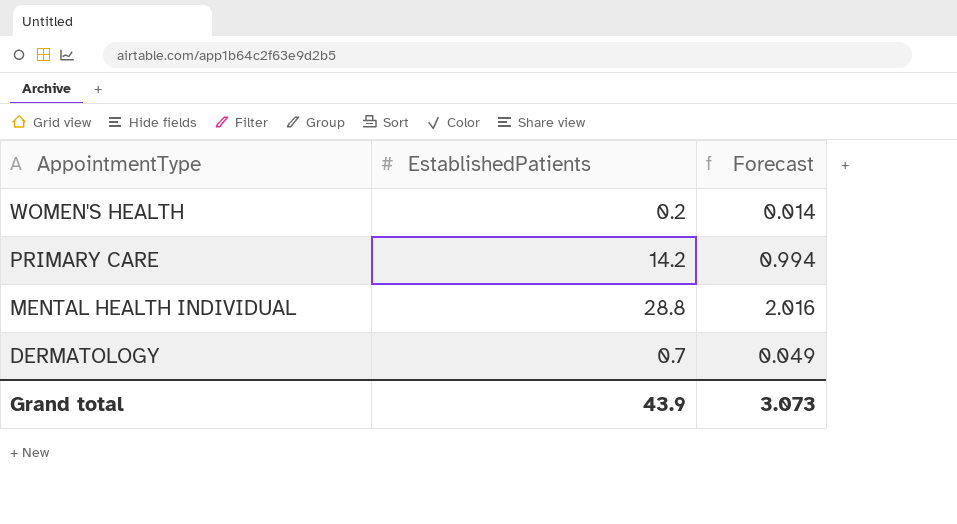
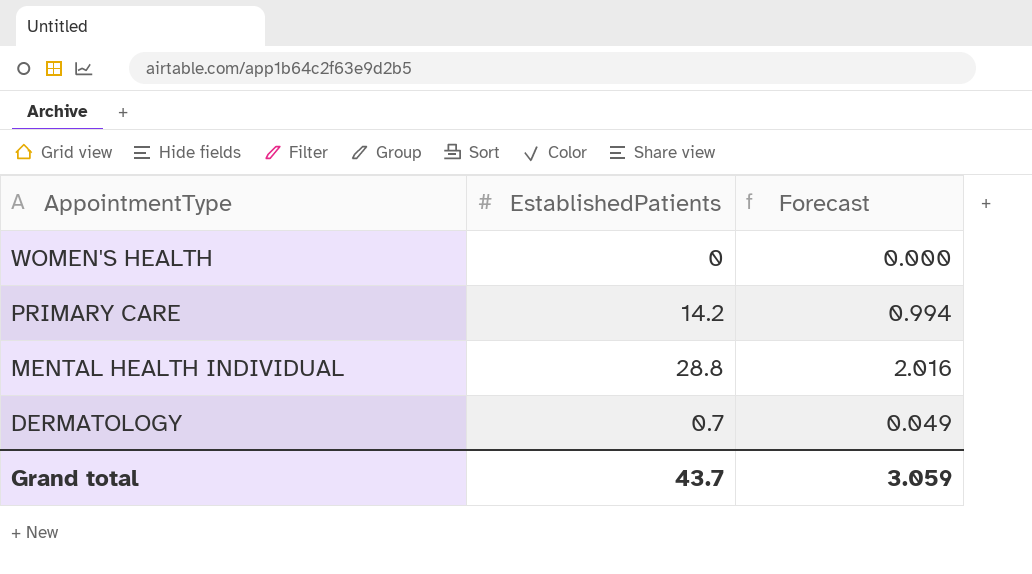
WOMEN'S HEALTH | EstablishedPatients: 0.2 -> 0
WOMEN'S HEALTH | Forecast: 0.014 -> 0.000
Grand total | EstablishedPatients: 43.9 -> 43.7
Grand total | Forecast: 3.073 -> 3.059

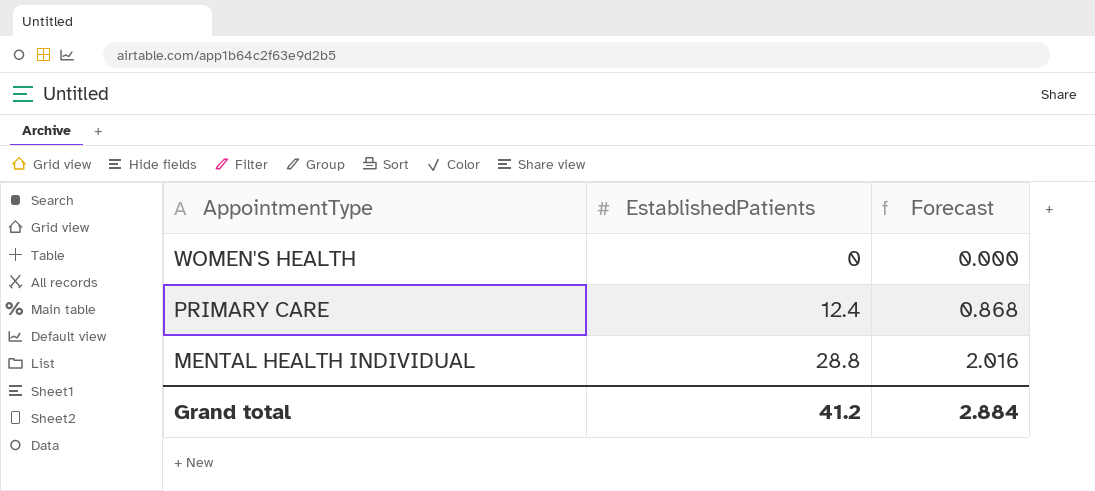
row DERMATOLOGY: 0.7 | 0.049 -> none
PRIMARY CARE | EstablishedPatients: 14.2 -> 12.4
PRIMARY CARE | Forecast: 0.994 -> 0.868
Grand total | EstablishedPatients: 43.7 -> 41.2
Grand total | Forecast: 3.059 -> 2.884

